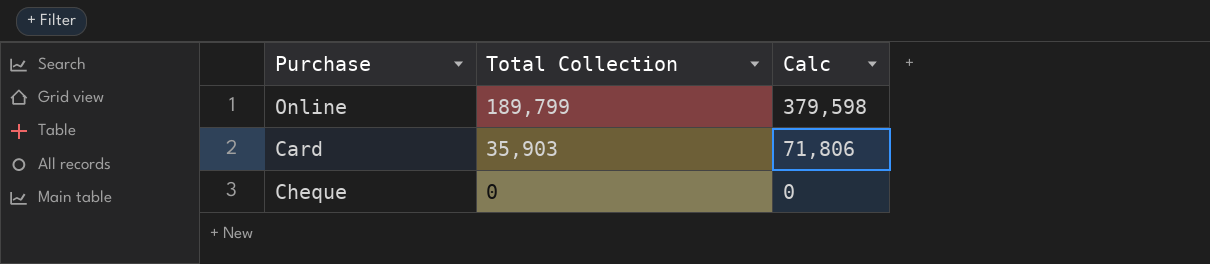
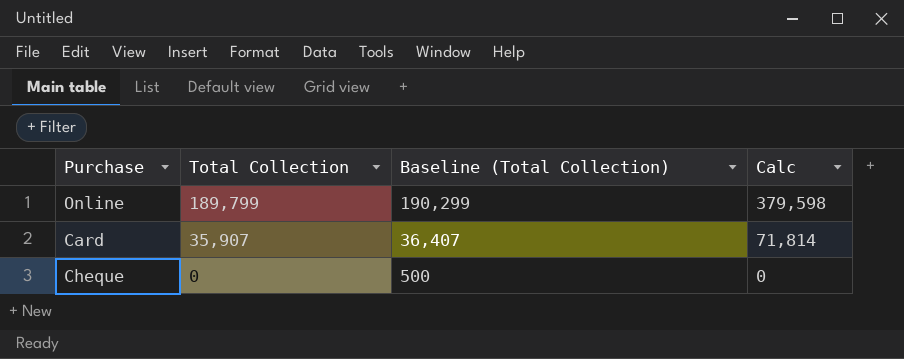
column Baseline (Total Collection) | formula: none -> [Total Collection] + 500
Card | Total Collection: 35,903 -> 35,907
Card | Calc: 71,806 -> 71,814

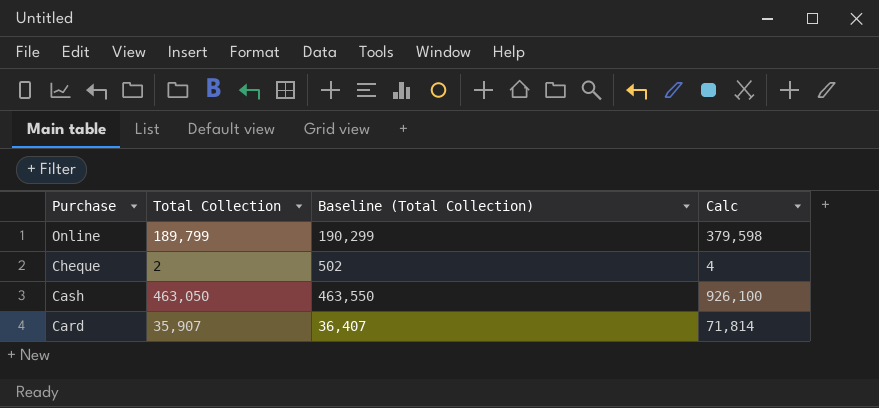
row order: Total Collection descending -> Purchase descending
Cheque | Total Collection: 0 -> 2
Cheque | Baseline (Total Collection): 500 -> 502
Cheque | Calc: 0 -> 4
row Cash: none -> 463,050 | 463,550 | 926,100

